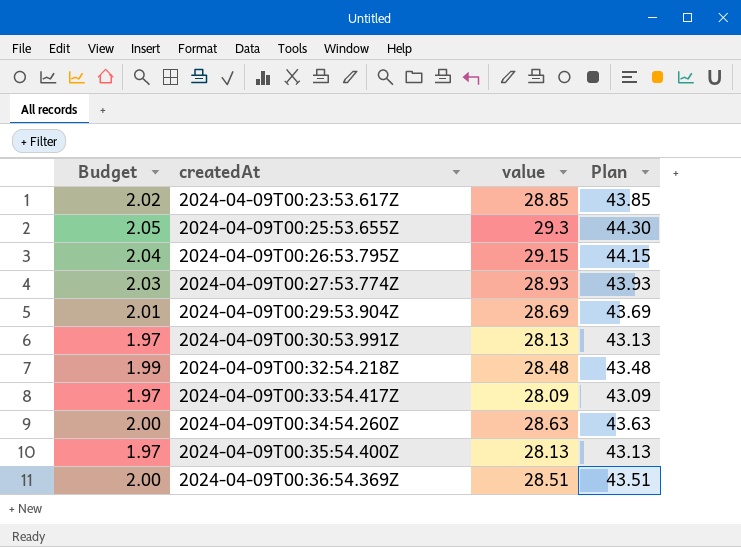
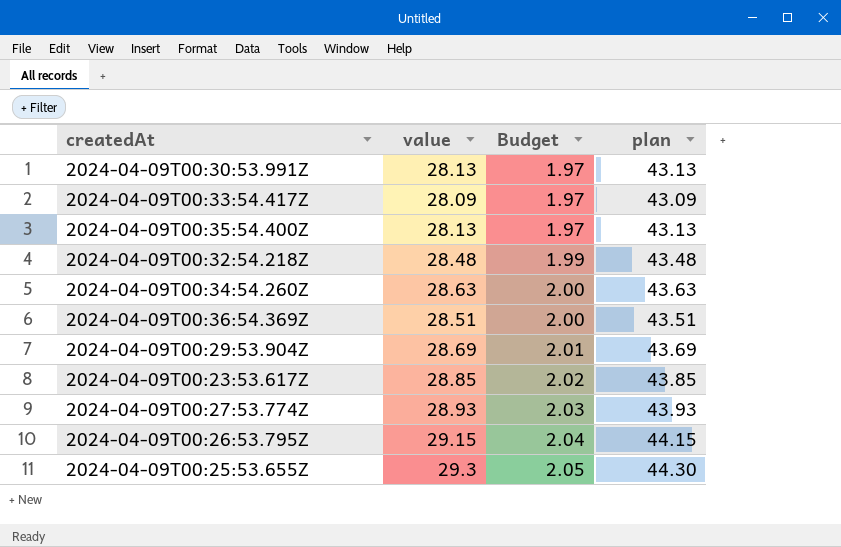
row order: createdAt ascending -> Budget ascending
column Budget | position: 1 -> 3
column name: Plan -> plan

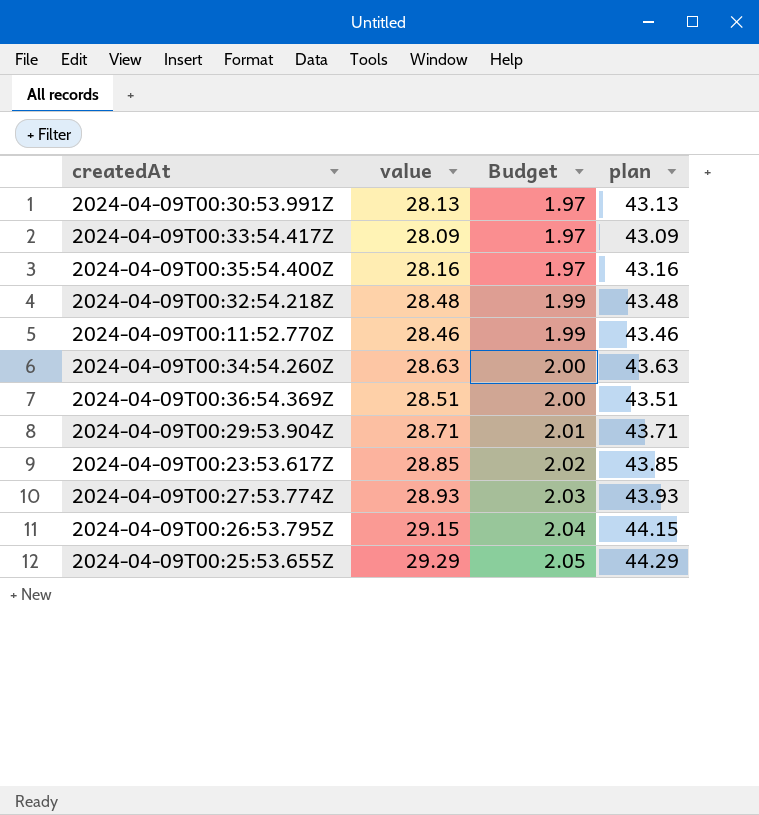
2024-04-09T00:35:54.400Z | value: 28.13 -> 28.16
2024-04-09T00:35:54.400Z | plan: 43.13 -> 43.16
row 2024-04-09T00:11:52.770Z: none -> 28.46 | 1.99 | 43.46
2024-04-09T00:29:53.904Z | value: 28.69 -> 28.71
2024-04-09T00:29:53.904Z | plan: 43.69 -> 43.71
2024-04-09T00:25:53.655Z | value: 29.3 -> 29.29
2024-04-09T00:25:53.655Z | plan: 44.30 -> 44.29

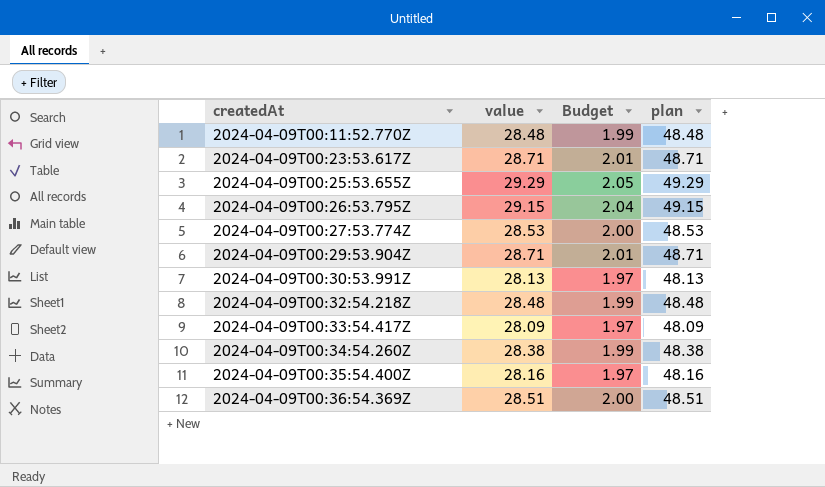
row order: Budget ascending -> createdAt ascending
column plan | formula: [value] + 15 -> [value] + 20
2024-04-09T00:11:52.770Z | value: 28.46 -> 28.48
2024-04-09T00:23:53.617Z | value: 28.85 -> 28.71
2024-04-09T00:23:53.617Z | Budget: 2.02 -> 2.01
2024-04-09T00:27:53.774Z | value: 28.93 -> 28.53
2024-04-09T00:27:53.774Z | Budget: 2.03 -> 2.00
2024-04-09T00:34:54.260Z | value: 28.63 -> 28.38
2024-04-09T00:34:54.260Z | Budget: 2.00 -> 1.99

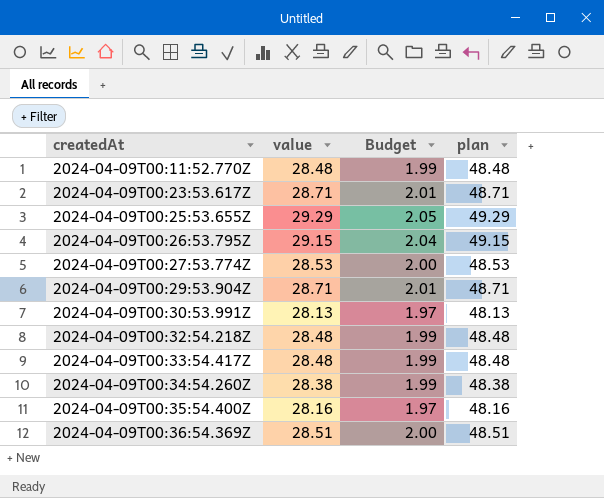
2024-04-09T00:33:54.417Z | value: 28.09 -> 28.48
2024-04-09T00:33:54.417Z | Budget: 1.97 -> 1.99
2024-04-09T00:33:54.417Z | plan: 48.09 -> 48.48

